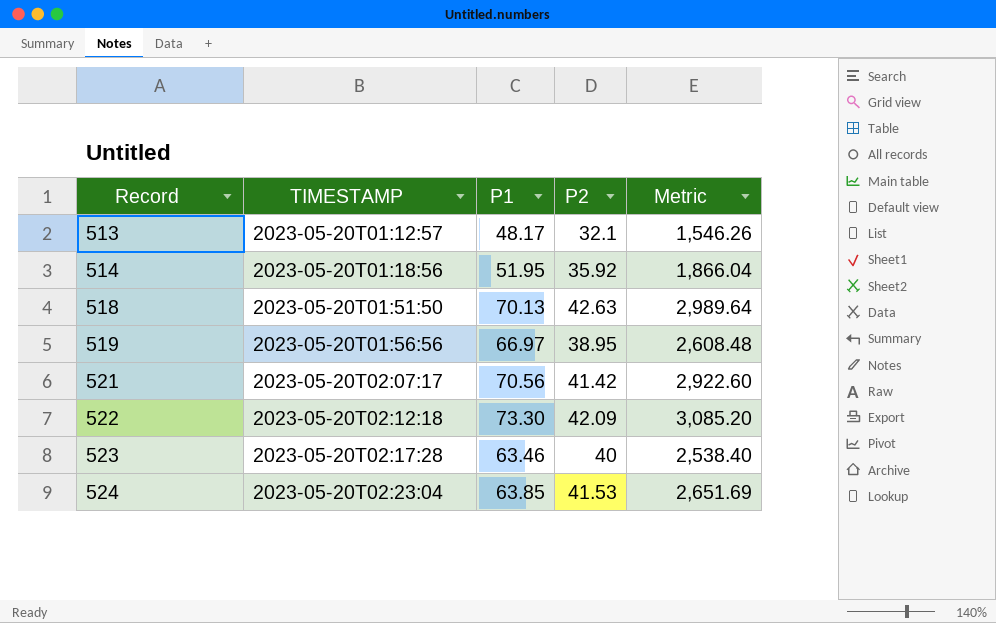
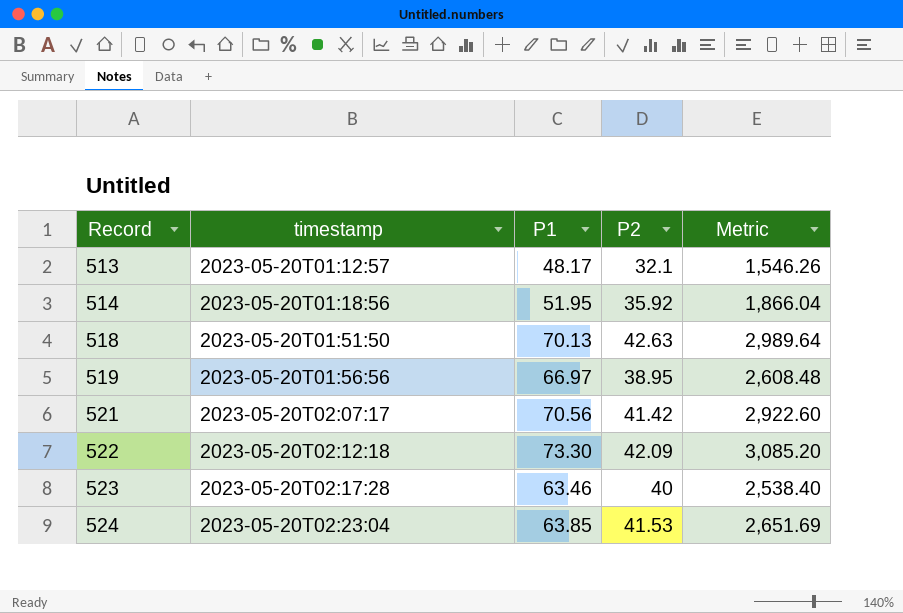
column name: TIMESTAMP -> timestamp

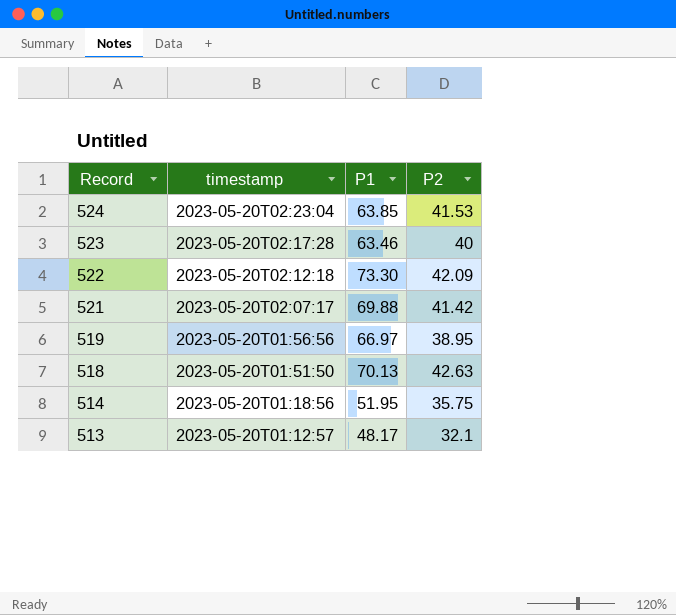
row order: Record ascending -> Record descending
column Metric | formula: [P1] * [P2] -> none
521 | P1: 70.56 -> 69.88
514 | P2: 35.92 -> 35.75

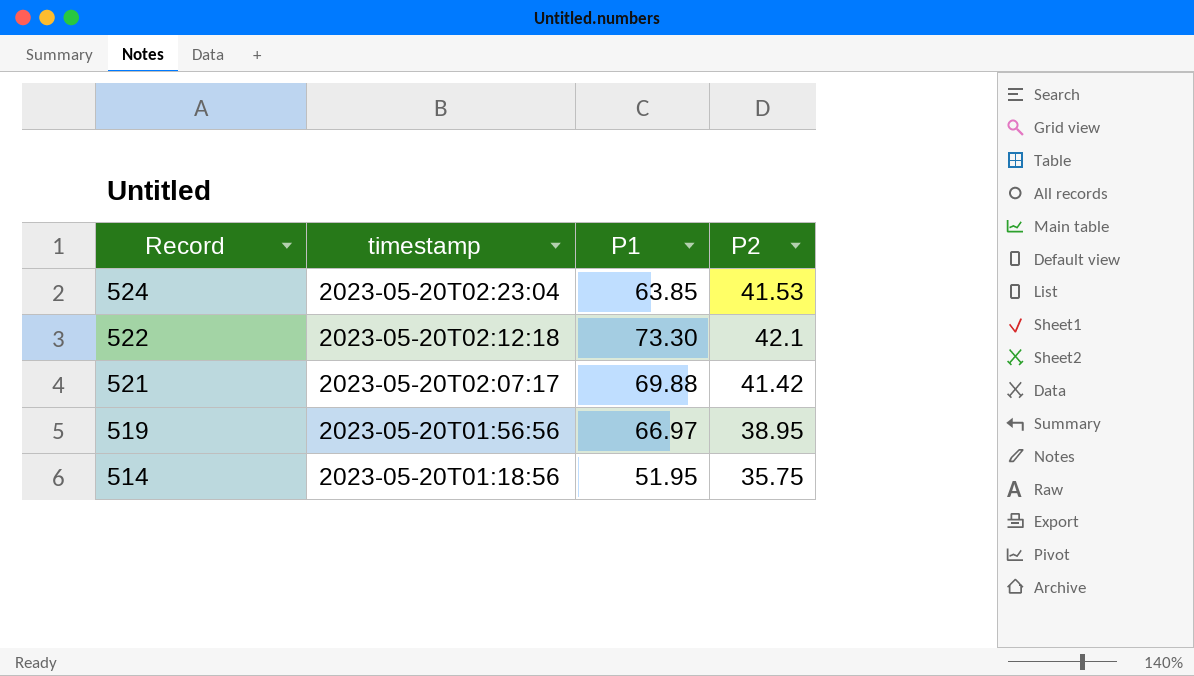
row 523: 2023-05-20T02:17:28 | 63.46 | 40 -> none
row 518: 2023-05-20T01:51:50 | 70.13 | 42.63 -> none
row 513: 2023-05-20T01:12:57 | 48.17 | 32.1 -> none
522 | P2: 42.09 -> 42.1

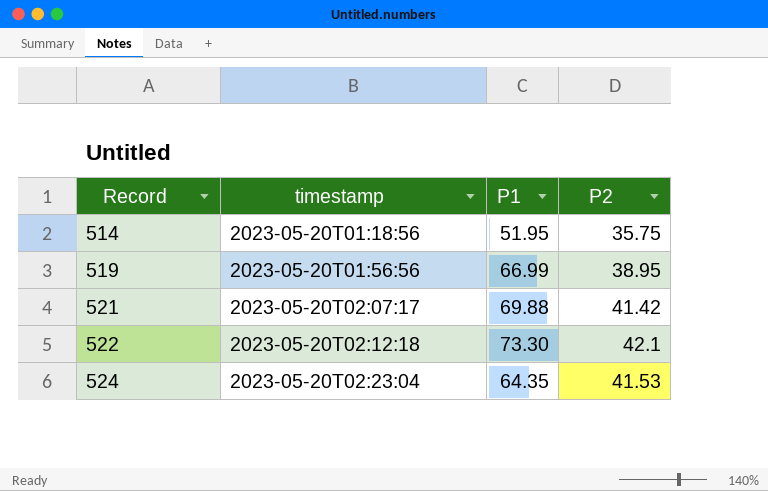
row order: Record descending -> Record ascending
519 | P1: 66.97 -> 66.99
524 | P1: 63.85 -> 64.35

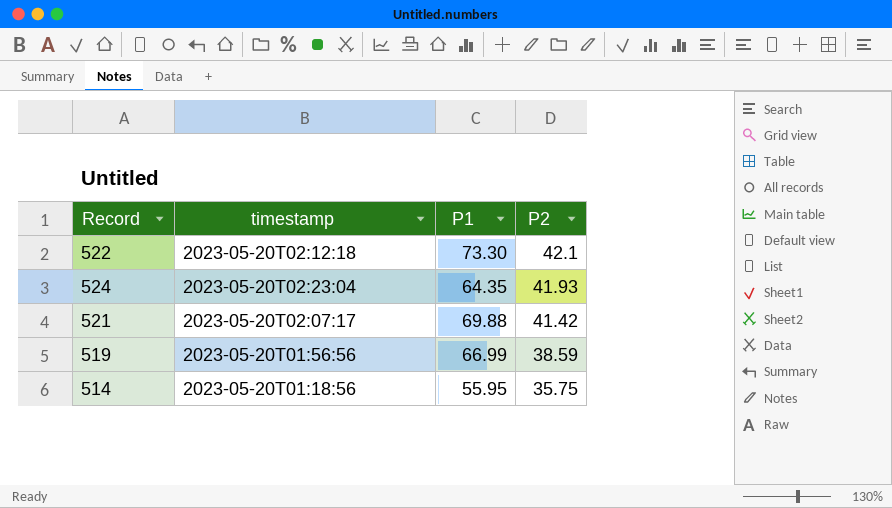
row order: Record ascending -> P2 descending
524 | P2: 41.53 -> 41.93
519 | P2: 38.95 -> 38.59
514 | P1: 51.95 -> 55.95

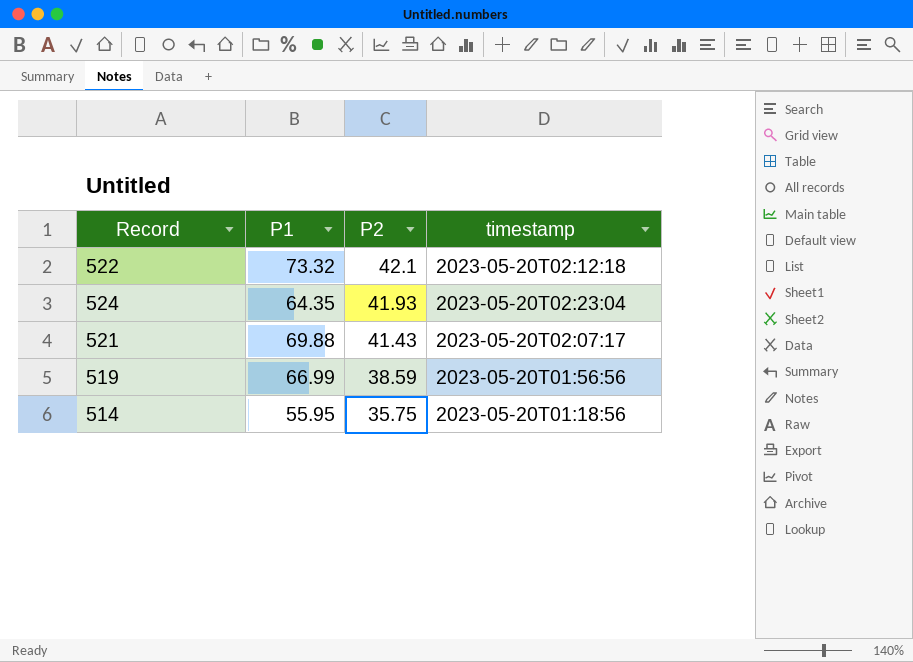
column timestamp | position: 2 -> 4
522 | P1: 73.30 -> 73.32
521 | P2: 41.42 -> 41.43

